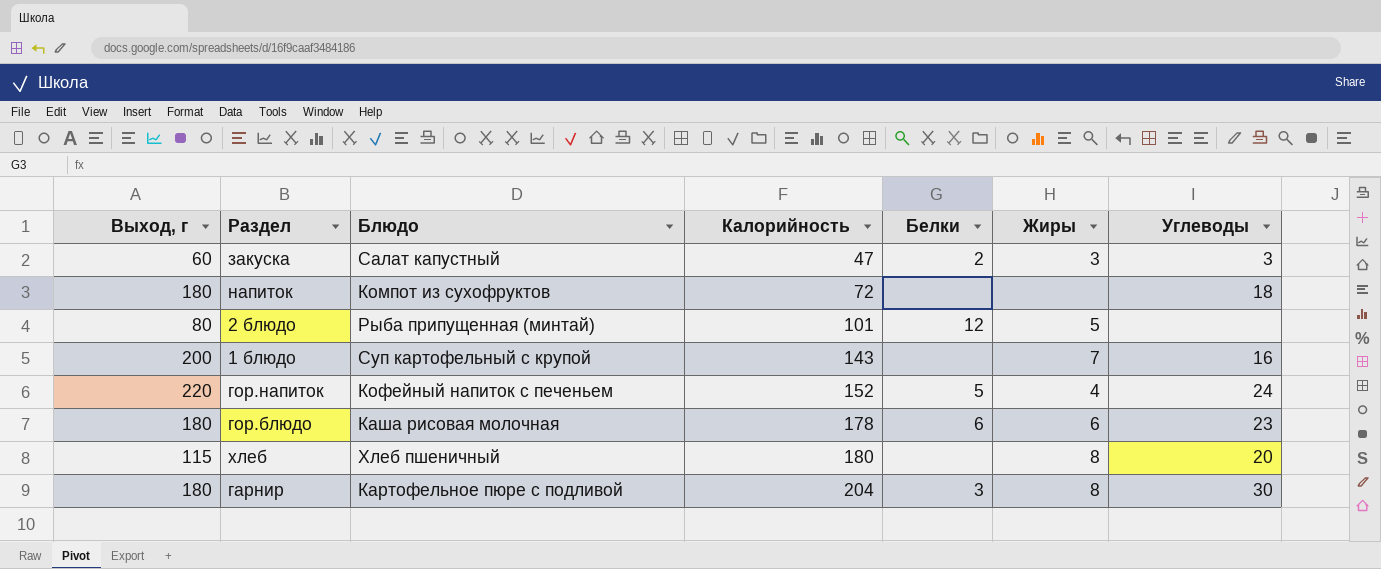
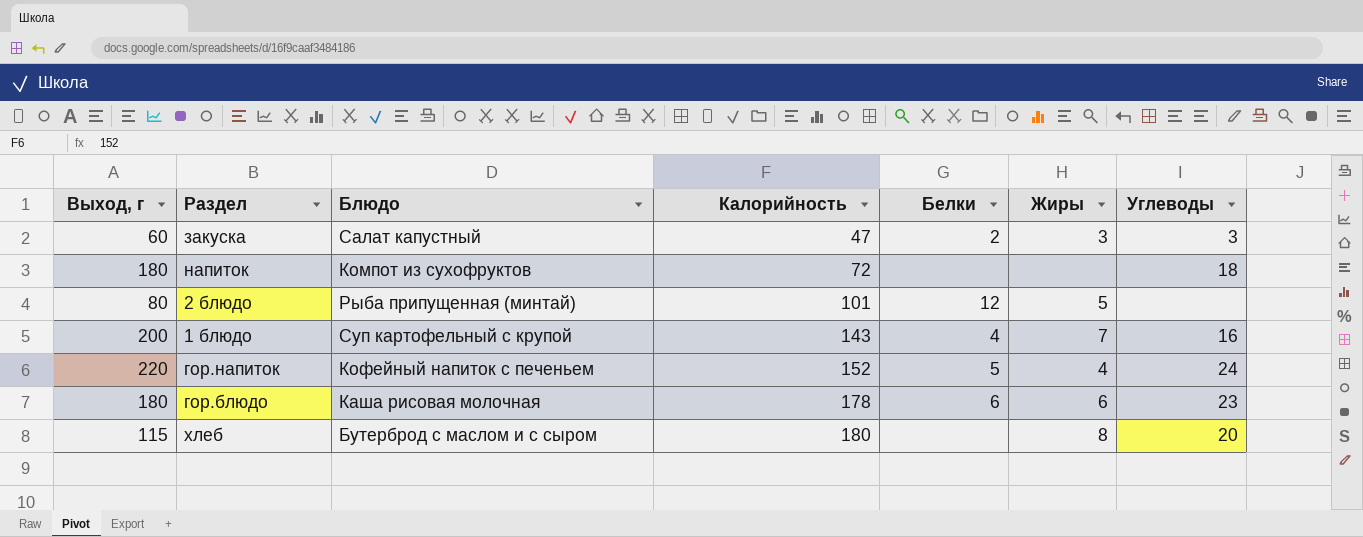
row гарнир: 180 | Картофельное пюре с подливой | 204 | 3 | 8 | 30 -> none
1 блюдо | Белки: none -> 4
хлеб | Блюдо: Хлеб пшеничный -> Бутерброд с маслом и с сыром

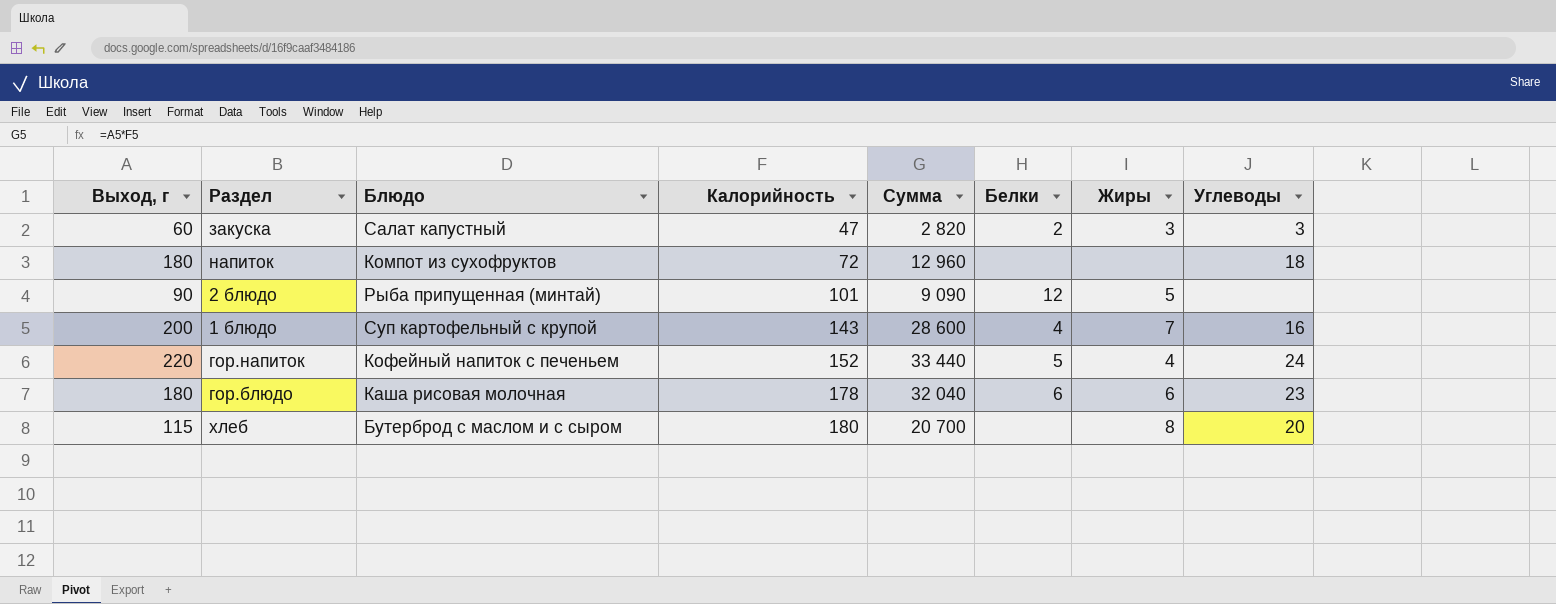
column Сумма | formula: none -> [Выход, г] * [Калорийность]
2 блюдо | Выход, г: 80 -> 90

